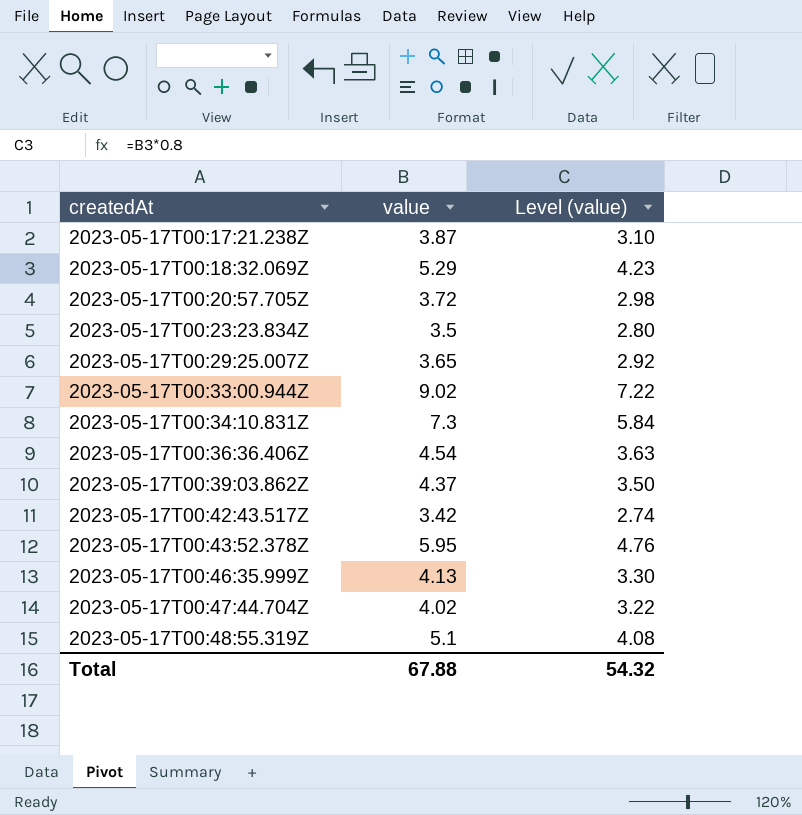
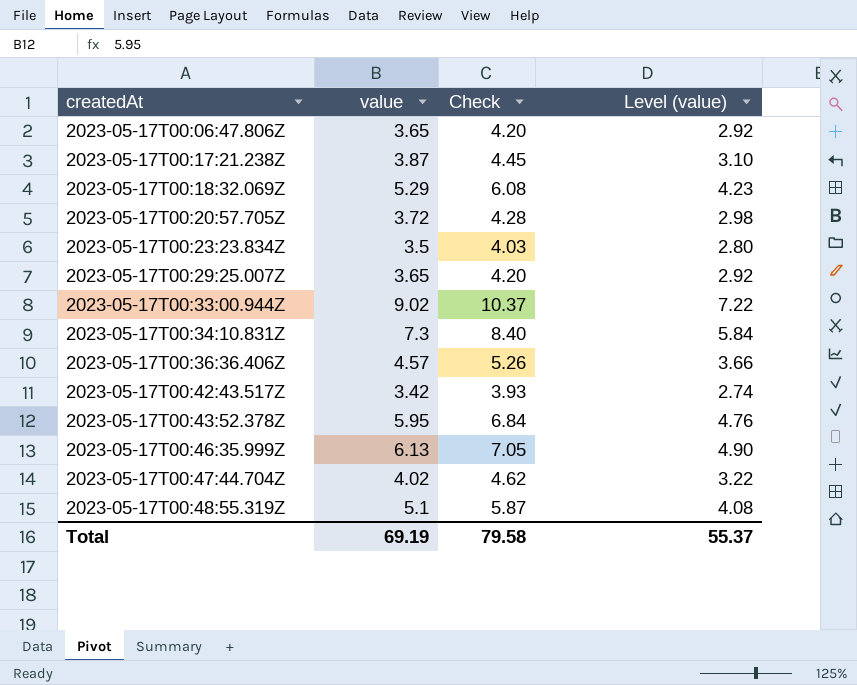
column Check | formula: none -> [value] * 1.15
row 2023-05-17T00:39:03.862Z: 4.37 | 3.50 -> none
row 2023-05-17T00:06:47.806Z: none -> 3.65 | 4.20 | 2.92
2023-05-17T00:36:36.406Z | value: 4.54 -> 4.57
2023-05-17T00:36:36.406Z | Level (value): 3.63 -> 3.66
2023-05-17T00:46:35.999Z | value: 4.13 -> 6.13
2023-05-17T00:46:35.999Z | Level (value): 3.30 -> 4.90
Total | value: 67.88 -> 69.19
Total | Level (value): 54.32 -> 55.37

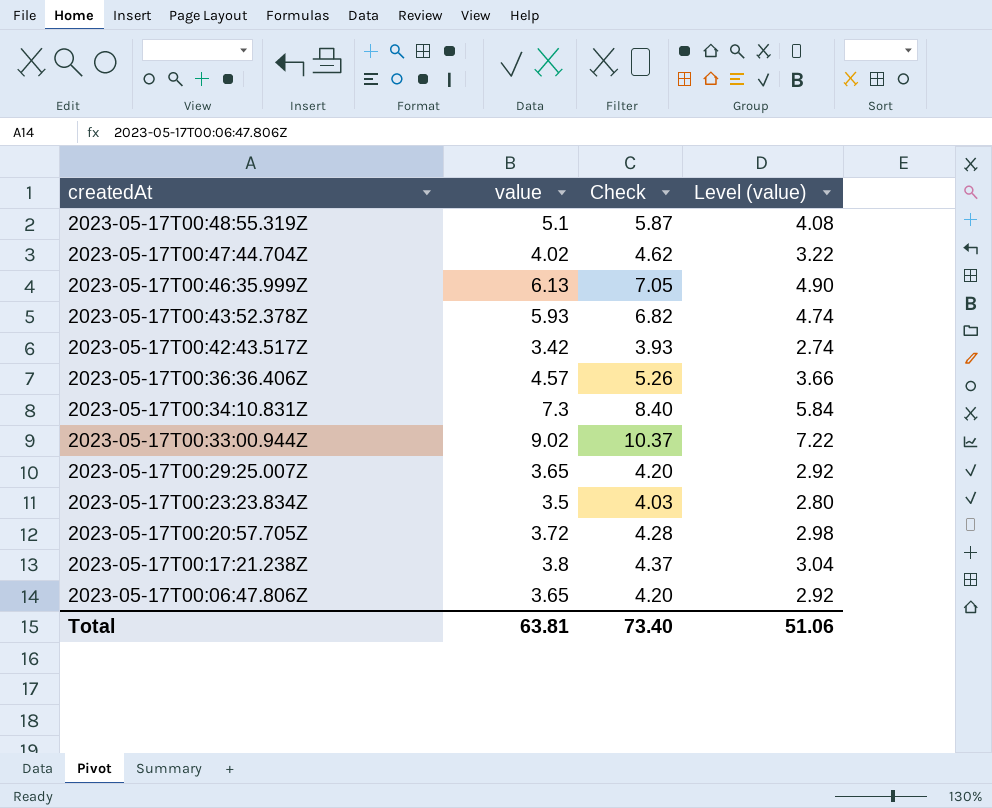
row order: createdAt ascending -> createdAt descending
row 2023-05-17T00:18:32.069Z: 5.29 | 6.08 | 4.23 -> none
2023-05-17T00:43:52.378Z | value: 5.95 -> 5.93
2023-05-17T00:43:52.378Z | Check: 6.84 -> 6.82
2023-05-17T00:43:52.378Z | Level (value): 4.76 -> 4.74
2023-05-17T00:17:21.238Z | value: 3.87 -> 3.8
2023-05-17T00:17:21.238Z | Check: 4.45 -> 4.37
2023-05-17T00:17:21.238Z | Level (value): 3.10 -> 3.04
Total | value: 69.19 -> 63.81
Total | Check: 79.58 -> 73.40
Total | Level (value): 55.37 -> 51.06

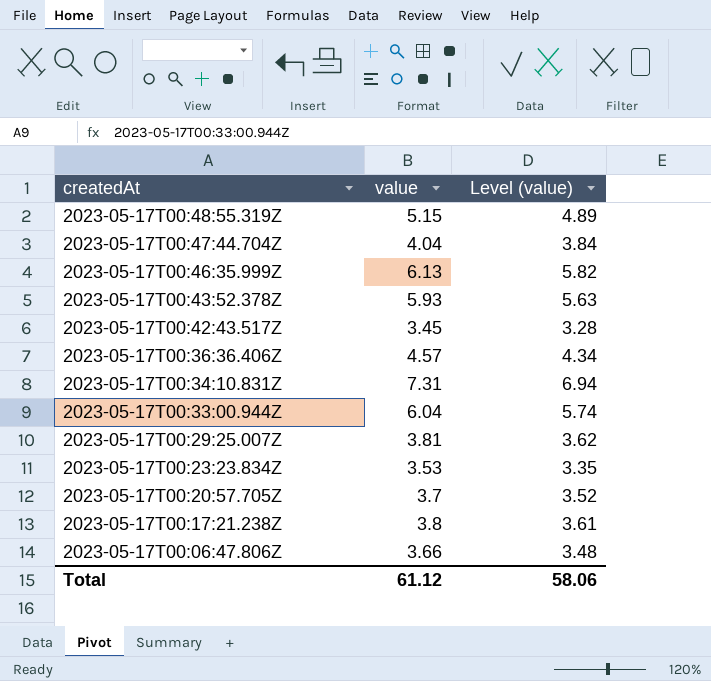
column Check | formula: [value] * 1.15 -> none
column Level (value) | formula: [value] * 0.8 -> [value] * 0.95
2023-05-17T00:48:55.319Z | value: 5.1 -> 5.15
2023-05-17T00:47:44.704Z | value: 4.02 -> 4.04
2023-05-17T00:42:43.517Z | value: 3.42 -> 3.45
2023-05-17T00:34:10.831Z | value: 7.3 -> 7.31
2023-05-17T00:33:00.944Z | value: 9.02 -> 6.04
2023-05-17T00:29:25.007Z | value: 3.65 -> 3.81
2023-05-17T00:23:23.834Z | value: 3.5 -> 3.53
2023-05-17T00:20:57.705Z | value: 3.72 -> 3.7
2023-05-17T00:06:47.806Z | value: 3.65 -> 3.66
Total | value: 63.81 -> 61.12
Total | Level (value): 51.06 -> 58.06

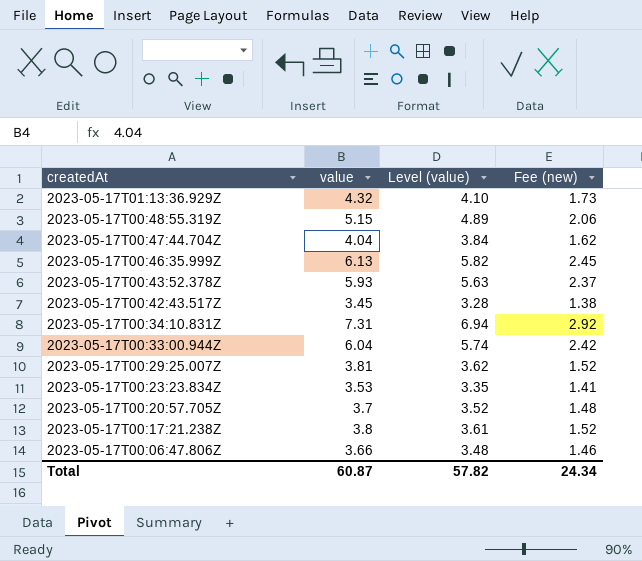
column Fee (new) | formula: none -> [value] * 0.4
row 2023-05-17T00:36:36.406Z: 4.57 | 4.34 -> none
row 2023-05-17T01:13:36.929Z: none -> 4.32 | 4.10 | 1.73
Total | value: 61.12 -> 60.87
Total | Level (value): 58.06 -> 57.82

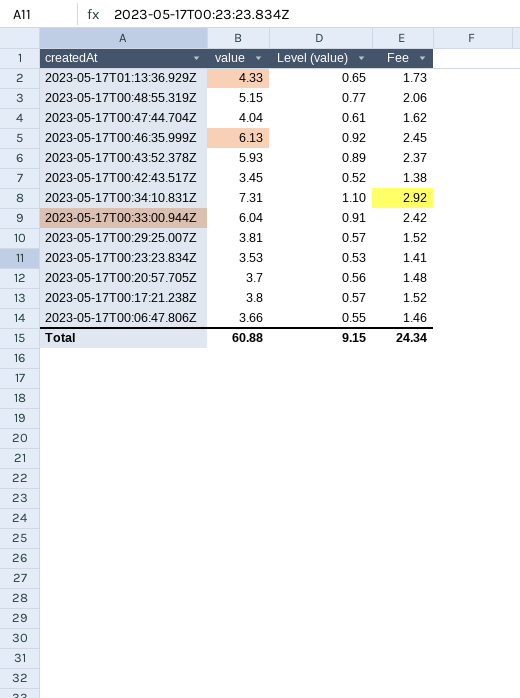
column Level (value) | formula: [value] * 0.95 -> [value] * 0.15
column name: Fee (new) -> Fee
2023-05-17T01:13:36.929Z | value: 4.32 -> 4.33
Total | value: 60.87 -> 60.88
Total | Level (value): 57.82 -> 9.15

